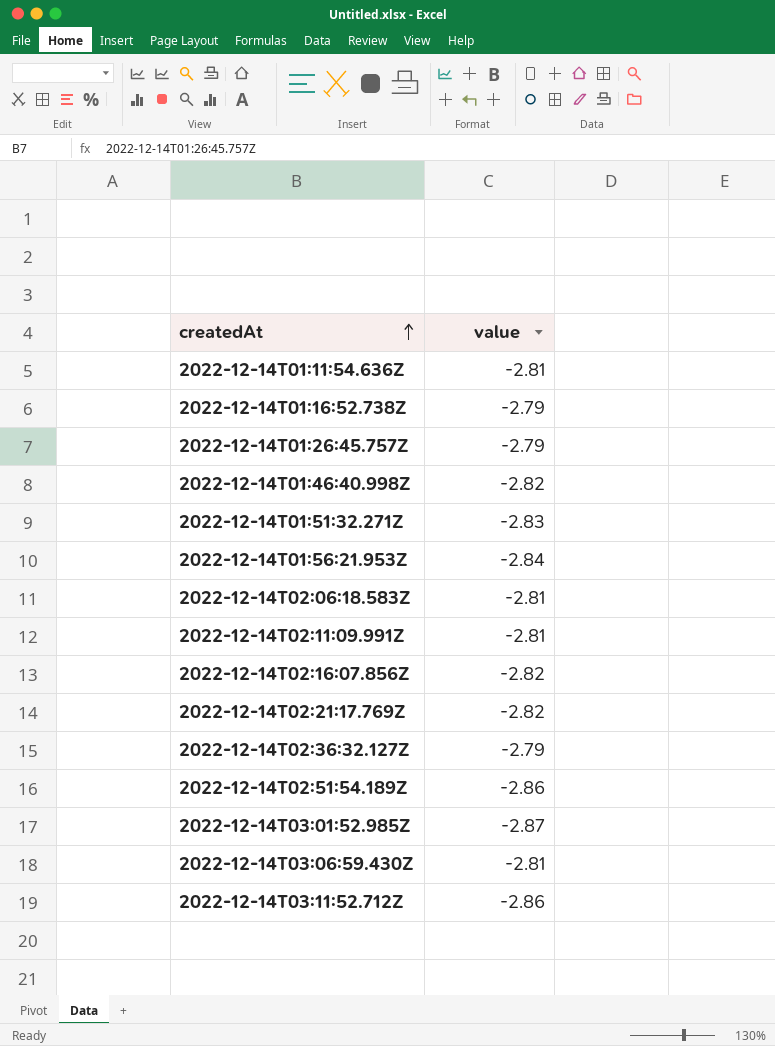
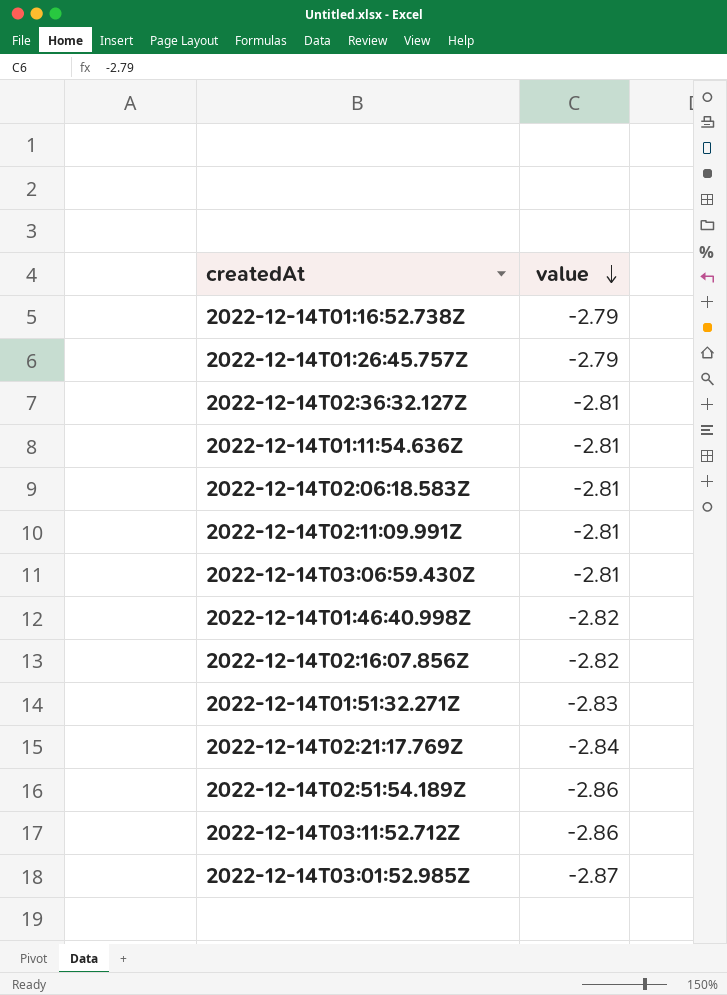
row order: createdAt ascending -> value descending
row 2022-12-14T01:56:21.953Z: -2.84 -> none
2022-12-14T02:36:32.127Z | value: -2.79 -> -2.81
2022-12-14T02:21:17.769Z | value: -2.82 -> -2.84

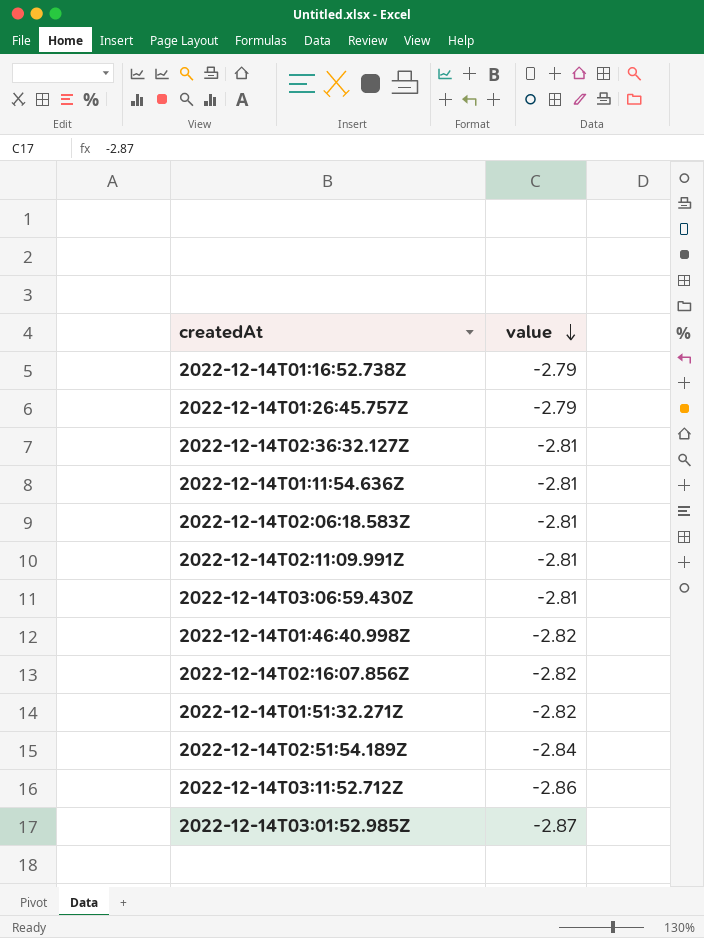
row 2022-12-14T02:21:17.769Z: -2.84 -> none
2022-12-14T01:51:32.271Z | value: -2.83 -> -2.82
2022-12-14T02:51:54.189Z | value: -2.86 -> -2.84

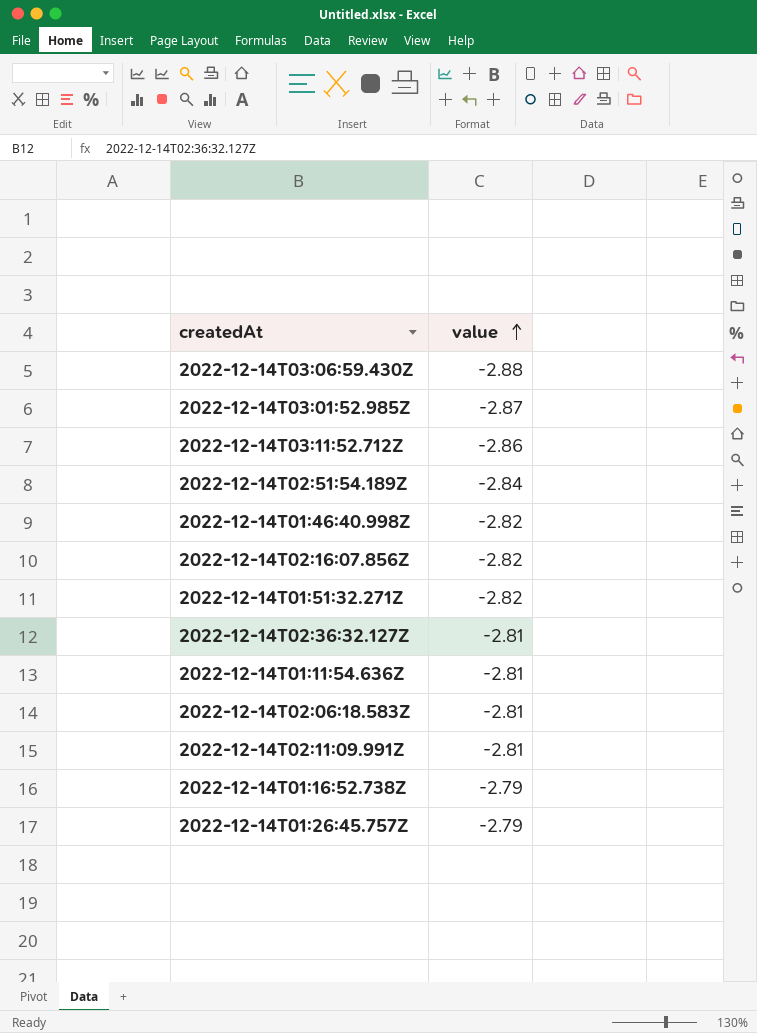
row order: value descending -> value ascending
2022-12-14T03:06:59.430Z | value: -2.81 -> -2.88

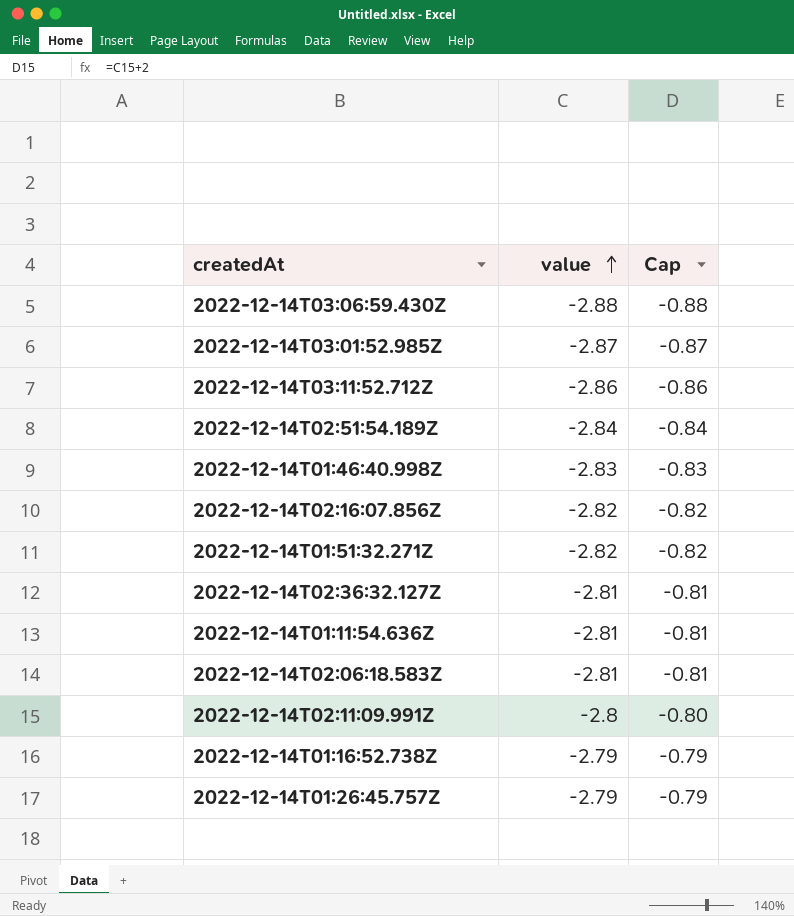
column Cap | formula: none -> [value] + 2
2022-12-14T01:46:40.998Z | value: -2.82 -> -2.83
2022-12-14T02:11:09.991Z | value: -2.81 -> -2.8

